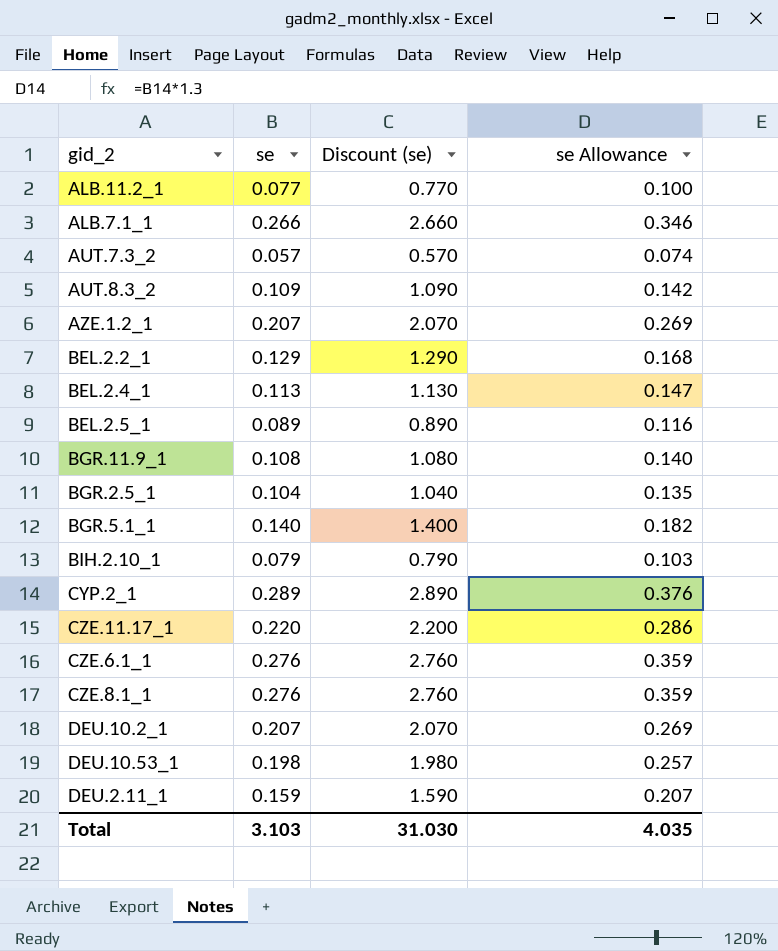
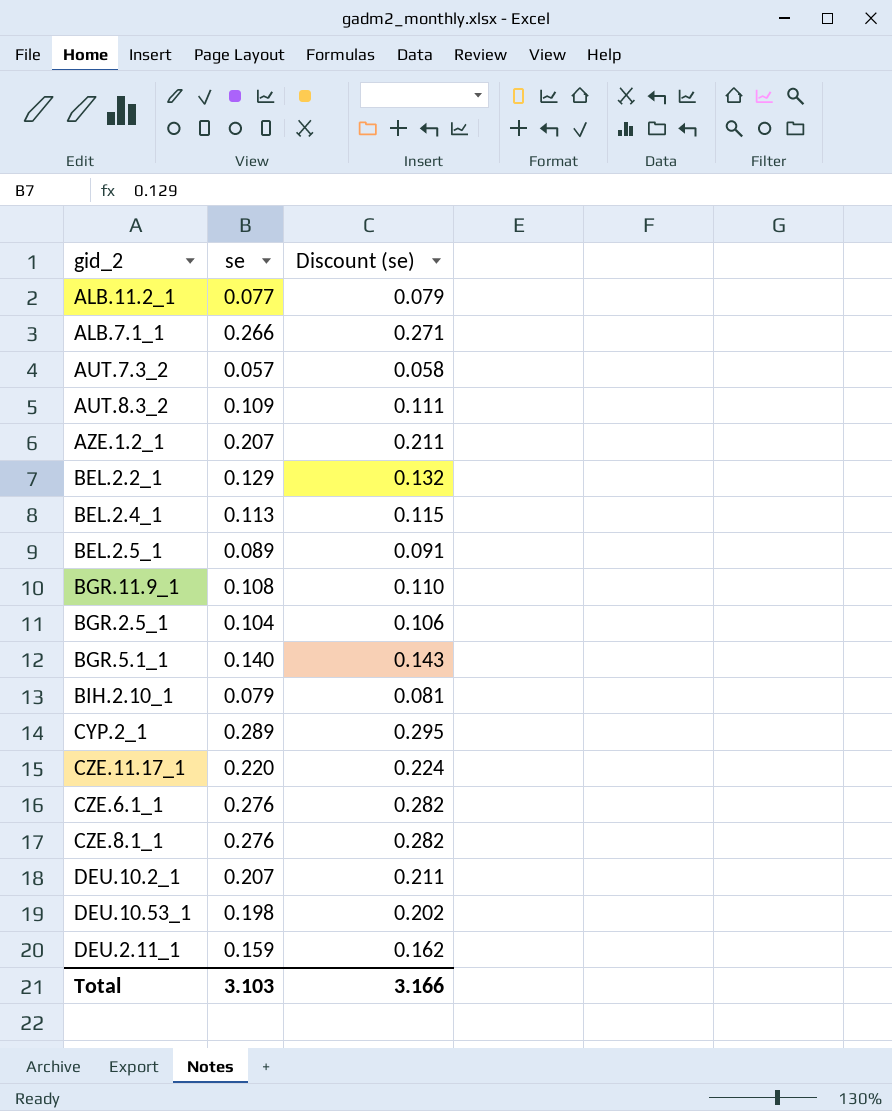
column se Allowance | formula: [se] * 1.3 -> none
column Discount (se) | formula: [se] * 10 -> [se] * 1.02
Total | Discount (se): 31.030 -> 3.166

